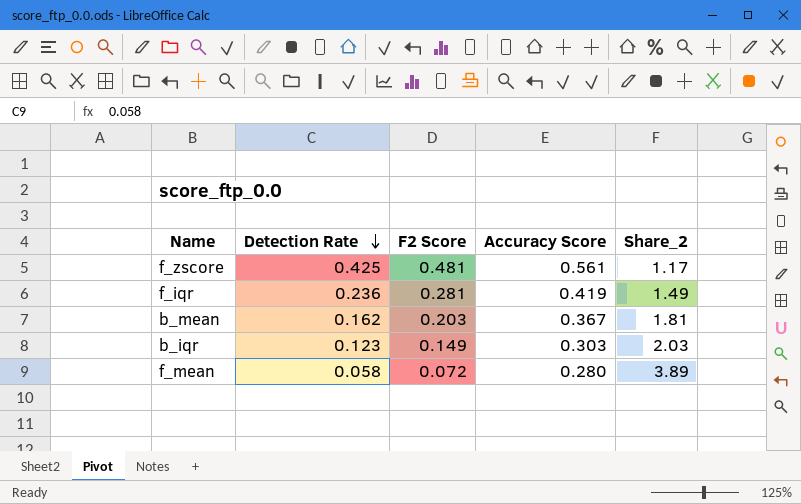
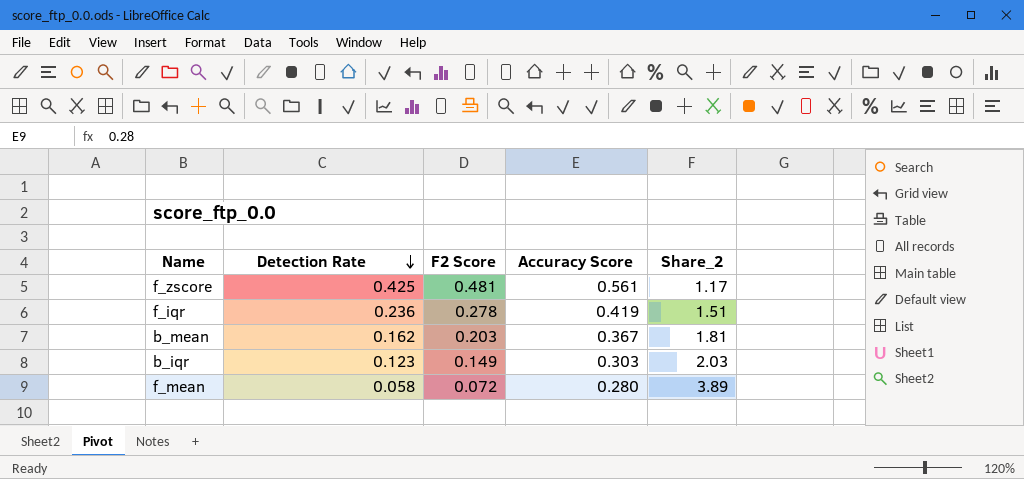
f_iqr | F2 Score: 0.281 -> 0.278
f_iqr | Share_2: 1.49 -> 1.51

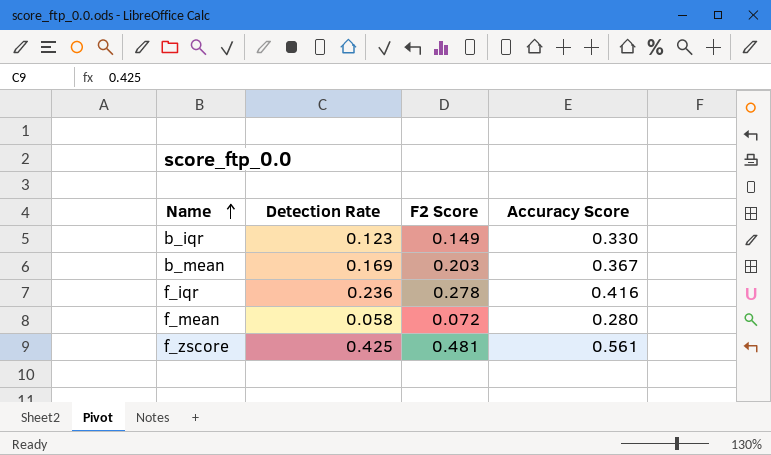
row order: Detection Rate descending -> Name ascending
column Share_2 | formula: [Accuracy Score] / [F2 Score] -> none
b_iqr | Accuracy Score: 0.303 -> 0.330
b_mean | Detection Rate: 0.162 -> 0.169
f_iqr | Accuracy Score: 0.419 -> 0.416

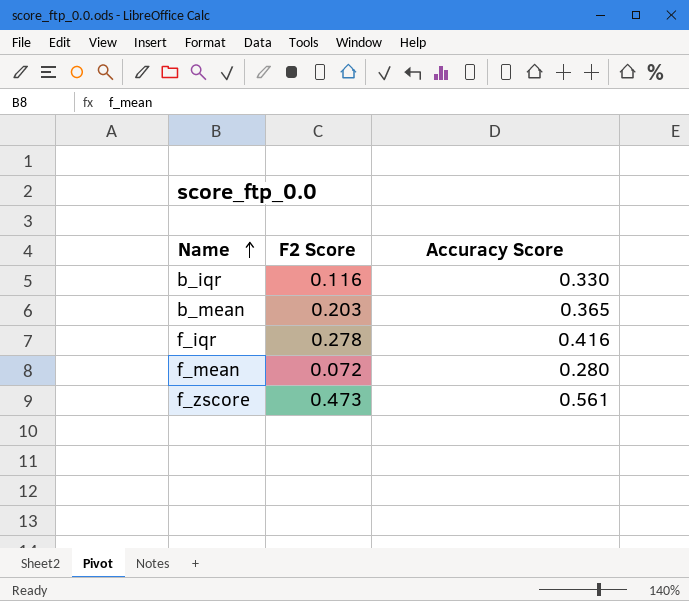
column Detection Rate | position: 2 -> none
b_iqr | F2 Score: 0.149 -> 0.116
b_mean | Accuracy Score: 0.367 -> 0.365
f_zscore | F2 Score: 0.481 -> 0.473

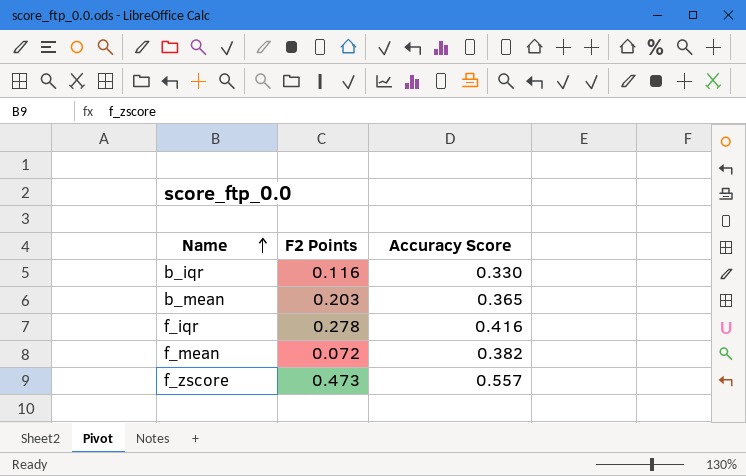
column name: F2 Score -> F2 Points
f_mean | Accuracy Score: 0.280 -> 0.382
f_zscore | Accuracy Score: 0.561 -> 0.557

